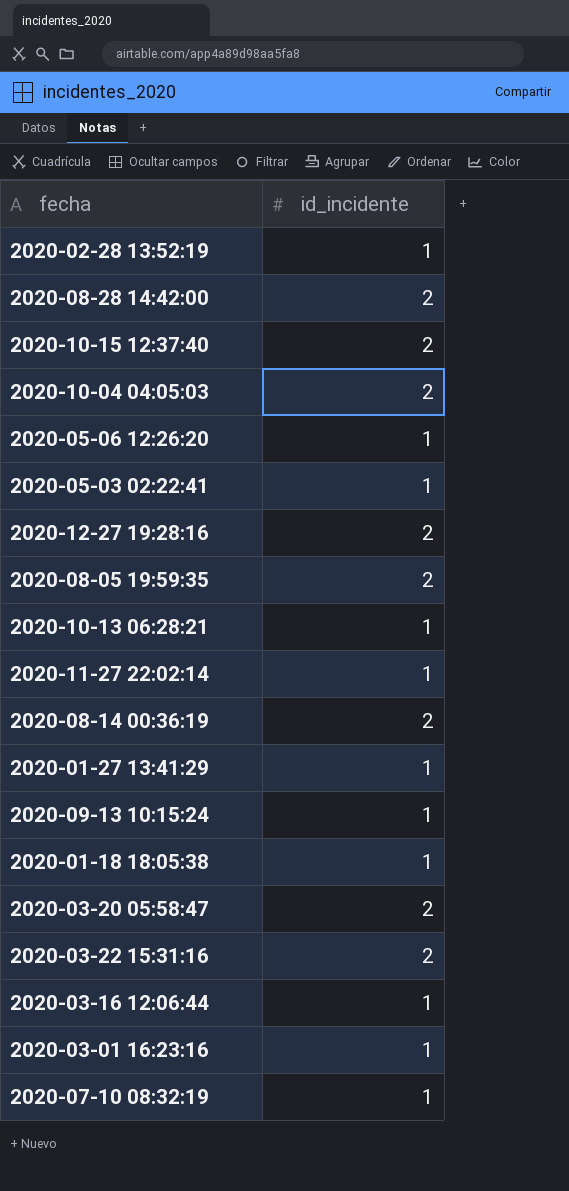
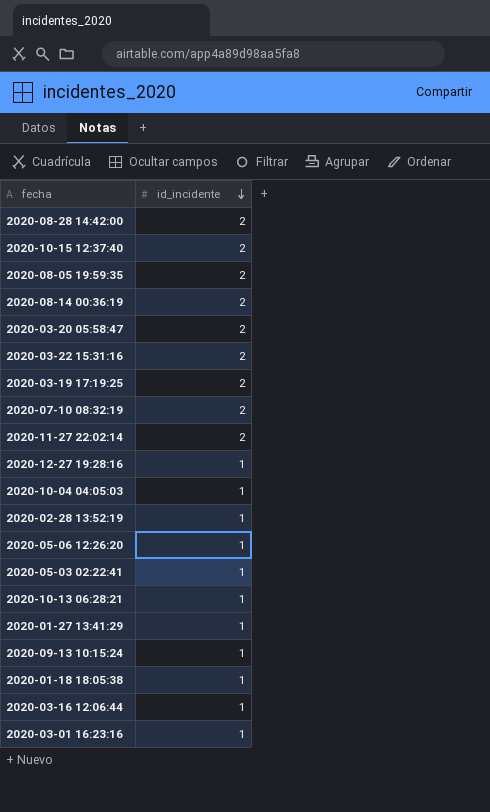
row order: none -> id_incidente descending
row 2020-03-19 17:19:25: none -> 2
2020-07-10 08:32:19 | id_incidente: 1 -> 2
2020-11-27 22:02:14 | id_incidente: 1 -> 2
2020-12-27 19:28:16 | id_incidente: 2 -> 1
2020-10-04 04:05:03 | id_incidente: 2 -> 1

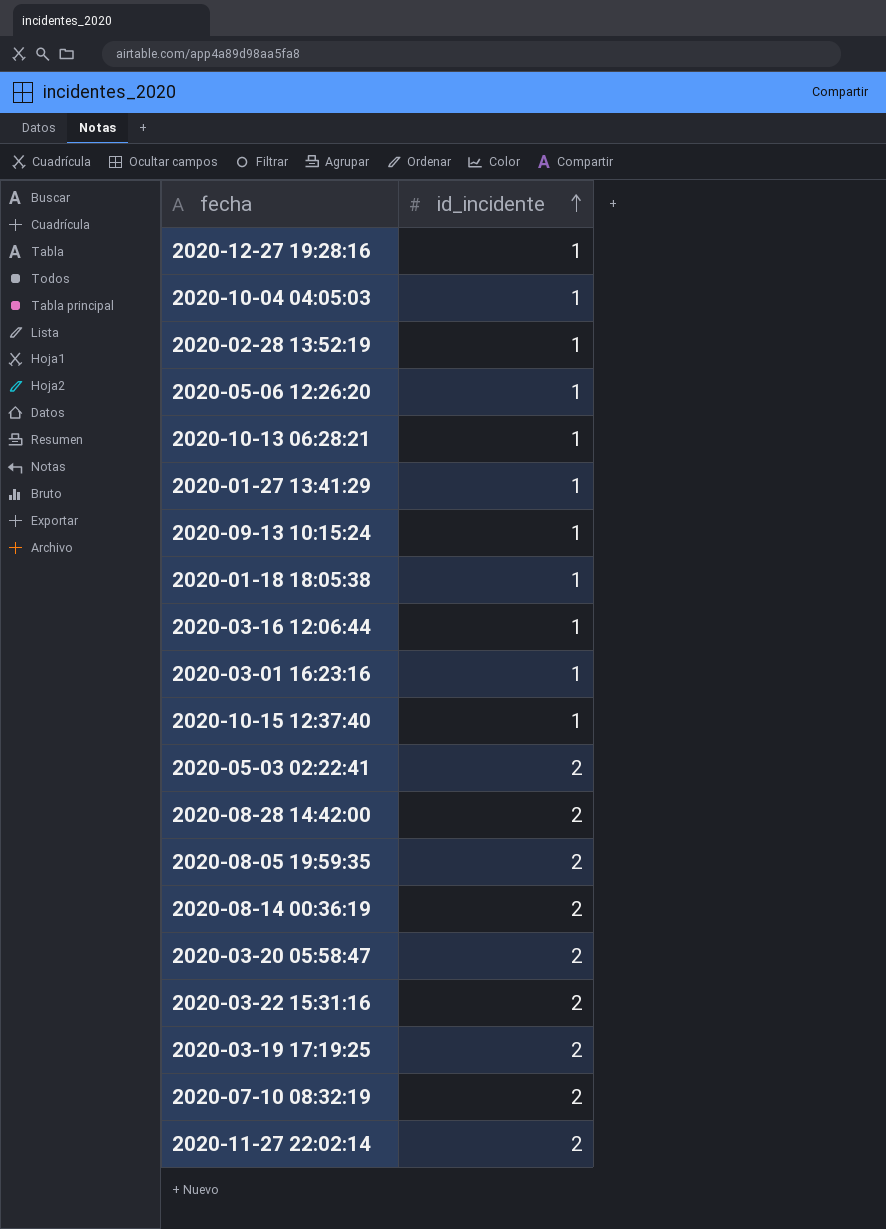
row order: id_incidente descending -> id_incidente ascending
2020-10-15 12:37:40 | id_incidente: 2 -> 1
2020-05-03 02:22:41 | id_incidente: 1 -> 2

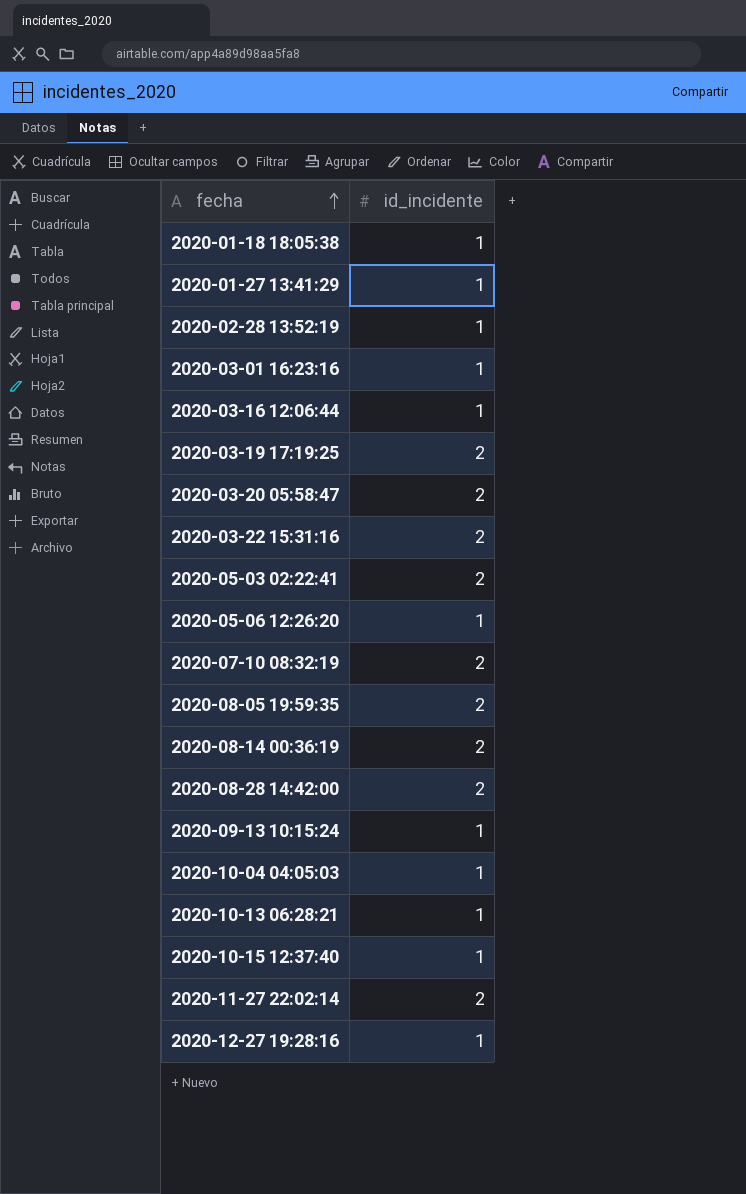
row order: id_incidente ascending -> fecha ascending

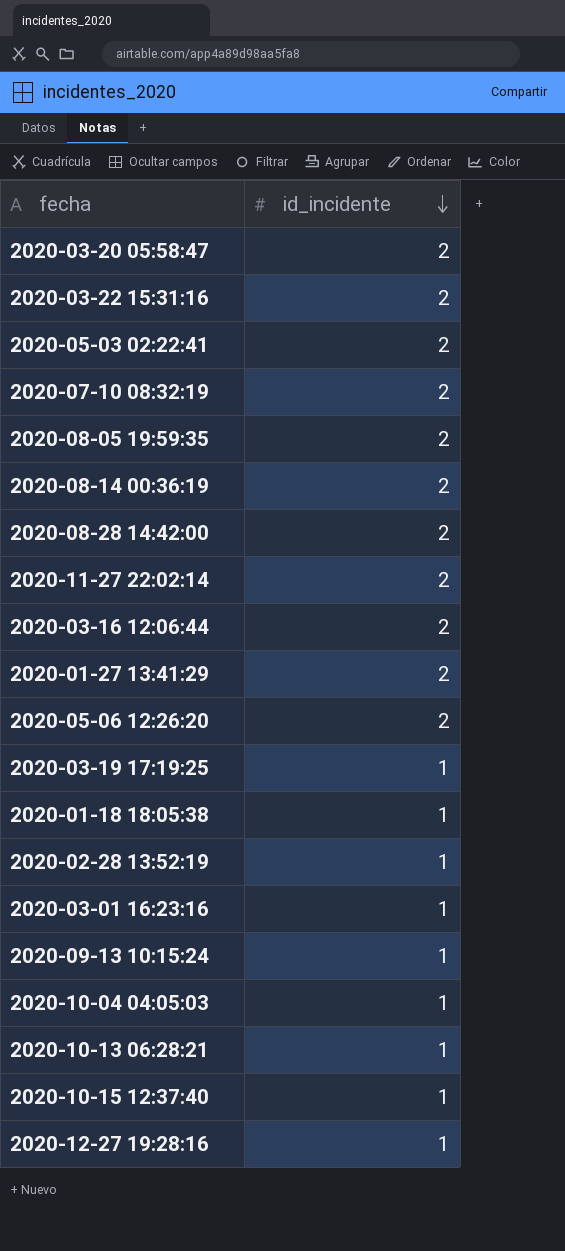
row order: fecha ascending -> id_incidente descending
2020-03-16 12:06:44 | id_incidente: 1 -> 2
2020-01-27 13:41:29 | id_incidente: 1 -> 2
2020-05-06 12:26:20 | id_incidente: 1 -> 2
2020-03-19 17:19:25 | id_incidente: 2 -> 1

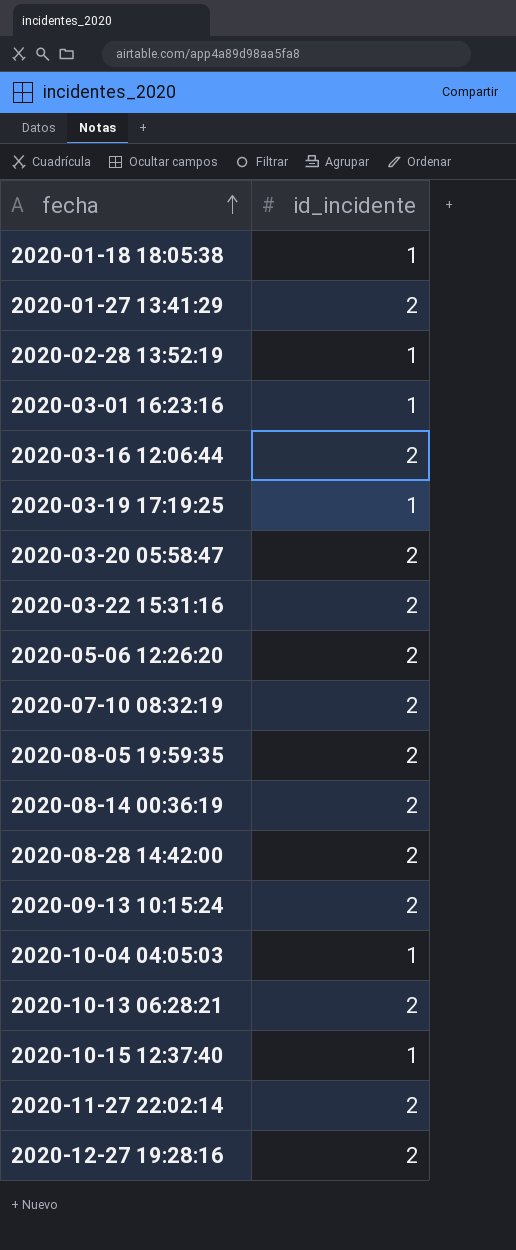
row order: id_incidente descending -> fecha ascending
row 2020-05-03 02:22:41: 2 -> none
2020-09-13 10:15:24 | id_incidente: 1 -> 2
2020-10-13 06:28:21 | id_incidente: 1 -> 2
2020-12-27 19:28:16 | id_incidente: 1 -> 2

